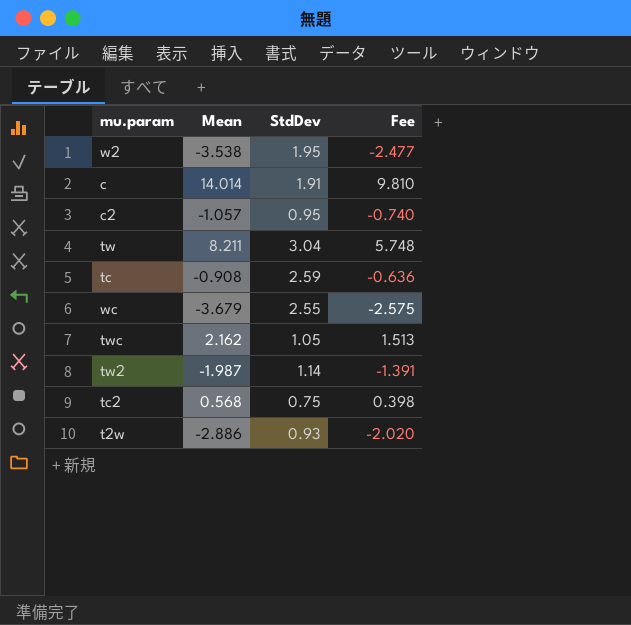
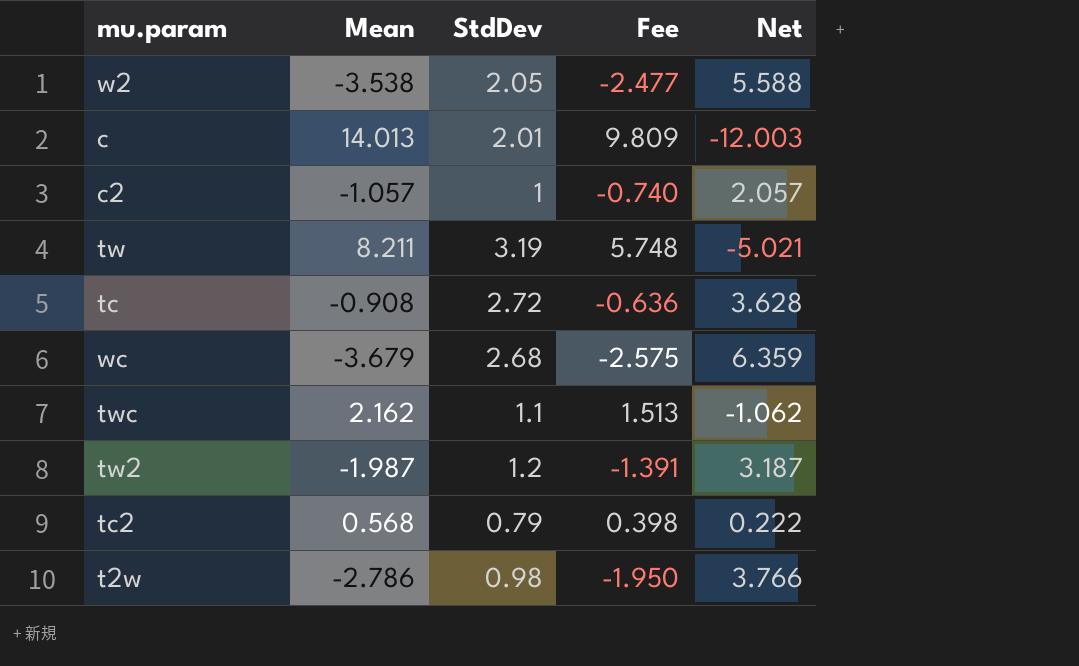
column Net | formula: none -> [StdDev] - [Mean]
w2 | StdDev: 1.95 -> 2.05
c | Mean: 14.014 -> 14.013
c | StdDev: 1.91 -> 2.01
c | Fee: 9.810 -> 9.809
c2 | StdDev: 0.95 -> 1
tw | StdDev: 3.04 -> 3.19
tc | StdDev: 2.59 -> 2.72
wc | StdDev: 2.55 -> 2.68
twc | StdDev: 1.05 -> 1.1
tw2 | StdDev: 1.14 -> 1.2
tc2 | StdDev: 0.75 -> 0.79
t2w | Mean: -2.886 -> -2.786
t2w | StdDev: 0.93 -> 0.98
t2w | Fee: -2.020 -> -1.950

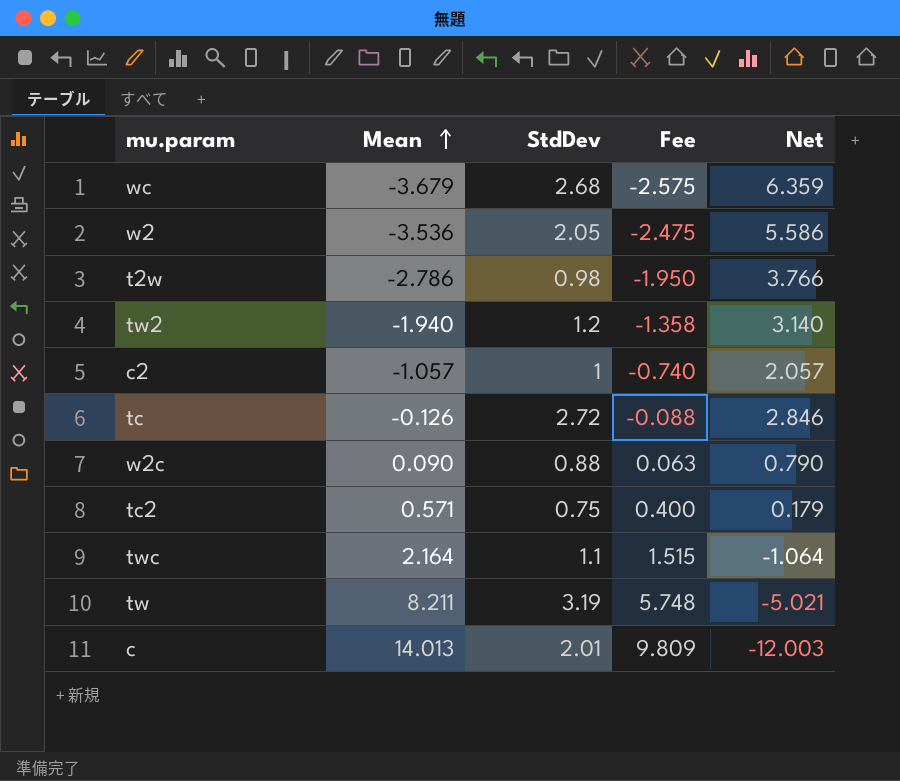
row order: none -> Mean ascending
w2 | Mean: -3.538 -> -3.536
w2 | Fee: -2.477 -> -2.475
w2 | Net: 5.588 -> 5.586
tw2 | Mean: -1.987 -> -1.940
tw2 | Fee: -1.391 -> -1.358
tw2 | Net: 3.187 -> 3.140
tc | Mean: -0.908 -> -0.126
tc | Fee: -0.636 -> -0.088
tc | Net: 3.628 -> 2.846
row w2c: none -> 0.090 | 0.88 | 0.063 | 0.790
tc2 | Mean: 0.568 -> 0.571
tc2 | StdDev: 0.79 -> 0.75
tc2 | Fee: 0.398 -> 0.400
tc2 | Net: 0.222 -> 0.179
twc | Mean: 2.162 -> 2.164
twc | Fee: 1.513 -> 1.515
twc | Net: -1.062 -> -1.064

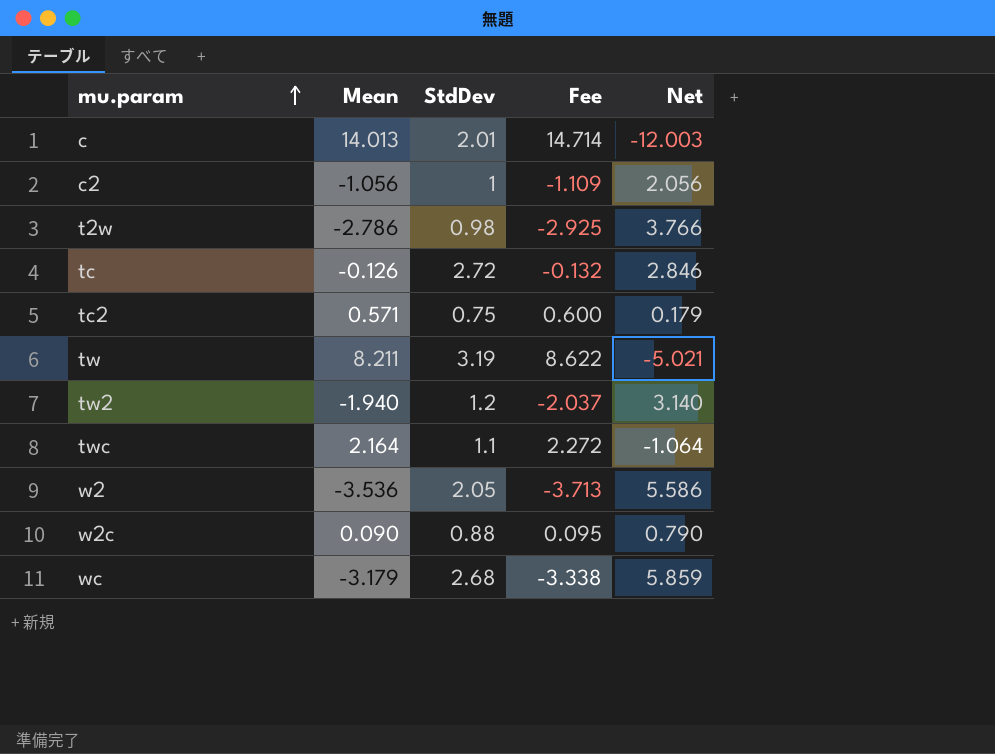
row order: Mean ascending -> mu.param ascending
column Fee | formula: [Mean] * 0.7 -> [Mean] * 1.05
c2 | Mean: -1.057 -> -1.056
c2 | Net: 2.057 -> 2.056
wc | Mean: -3.679 -> -3.179
wc | Net: 6.359 -> 5.859

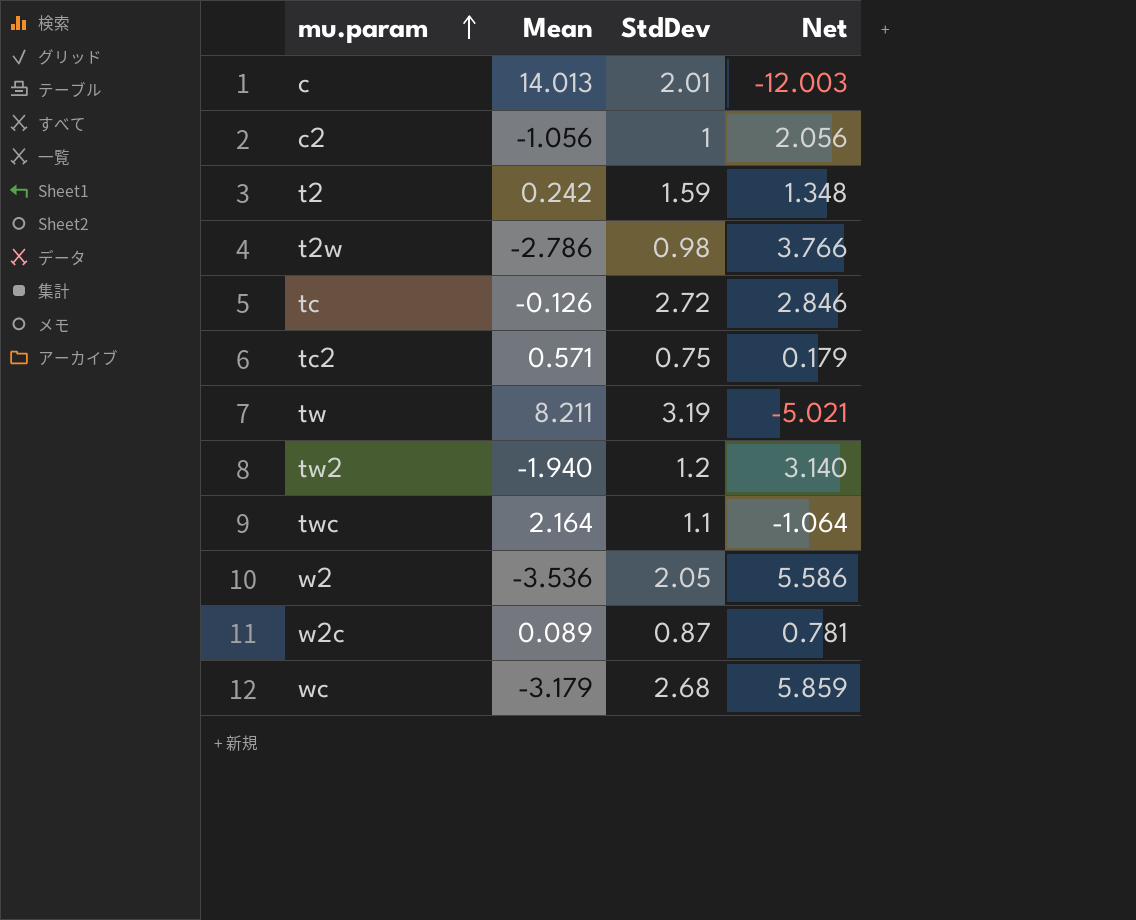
column Fee | formula: [Mean] * 1.05 -> none
row t2: none -> 0.242 | 1.59 | 1.348
w2c | Mean: 0.090 -> 0.089
w2c | StdDev: 0.88 -> 0.87
w2c | Net: 0.790 -> 0.781

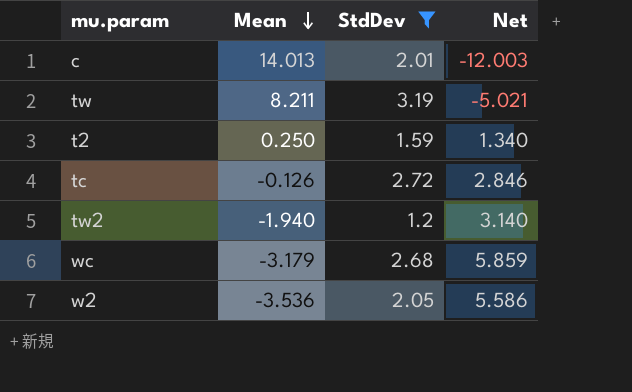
filter: none -> StdDev >= 1.2
row order: mu.param ascending -> Mean descending
t2 | Mean: 0.242 -> 0.250
t2 | Net: 1.348 -> 1.340

